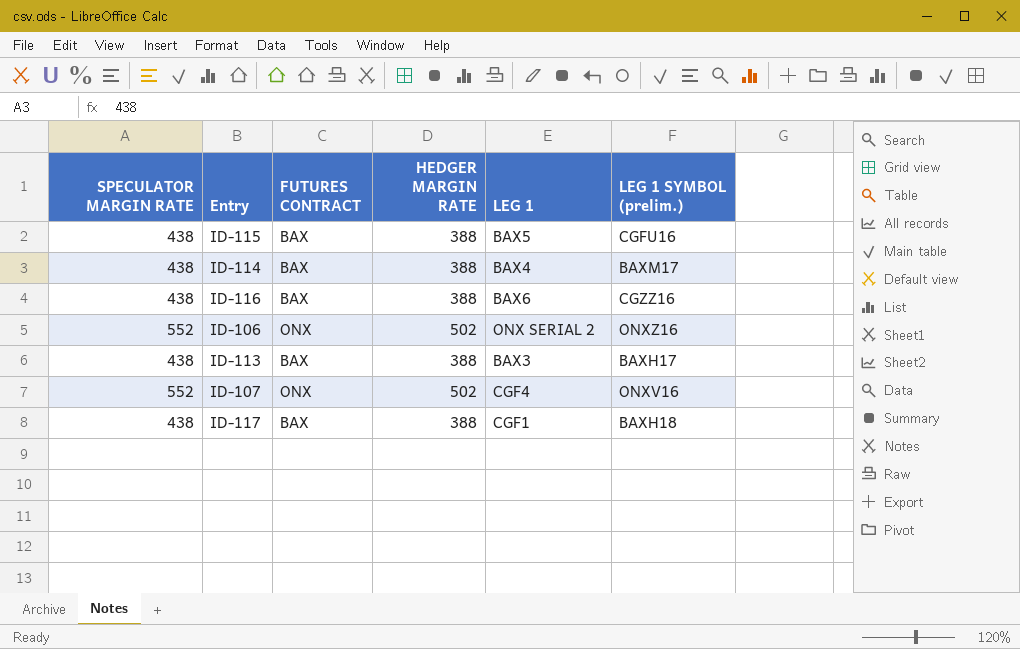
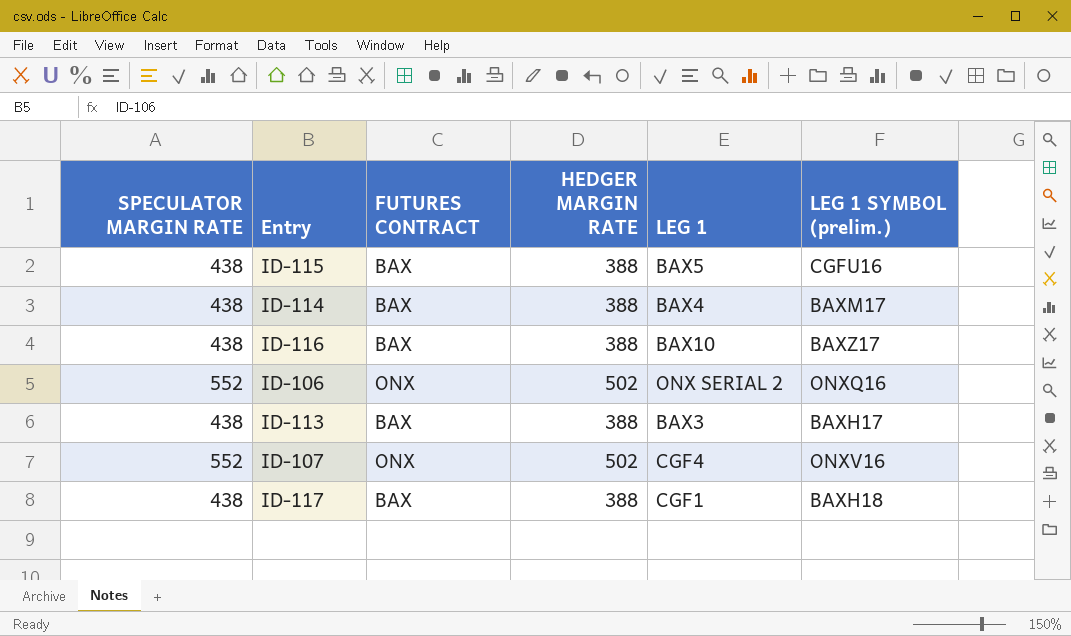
ID-116 | LEG 1: BAX6 -> BAX10
ID-116 | LEG 1 SYMBOL (prelim.): CGZZ16 -> BAXZ17
ID-106 | LEG 1 SYMBOL (prelim.): ONXZ16 -> ONXQ16

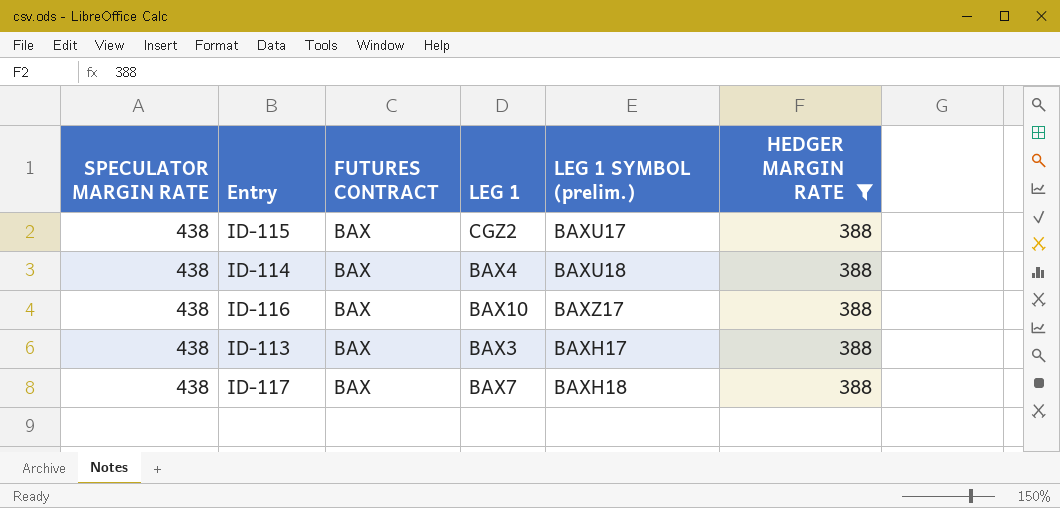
filter: none -> HEDGER MARGIN RATE = 388
column HEDGER MARGIN RATE | position: 4 -> 6
ID-115 | LEG 1: BAX5 -> CGZ2
ID-115 | LEG 1 SYMBOL (prelim.): CGFU16 -> BAXU17
ID-114 | LEG 1 SYMBOL (prelim.): BAXM17 -> BAXU18
ID-117 | LEG 1: CGF1 -> BAX7

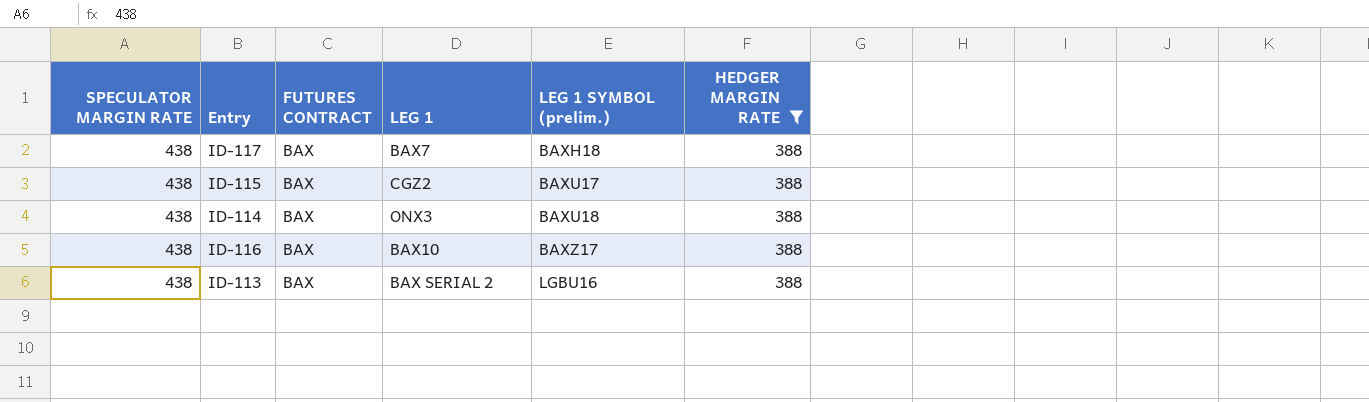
row order: none -> LEG 1 SYMBOL (prelim.) ascending
ID-114 | LEG 1: BAX4 -> ONX3
ID-113 | LEG 1: BAX3 -> BAX SERIAL 2
ID-113 | LEG 1 SYMBOL (prelim.): BAXH17 -> LGBU16

